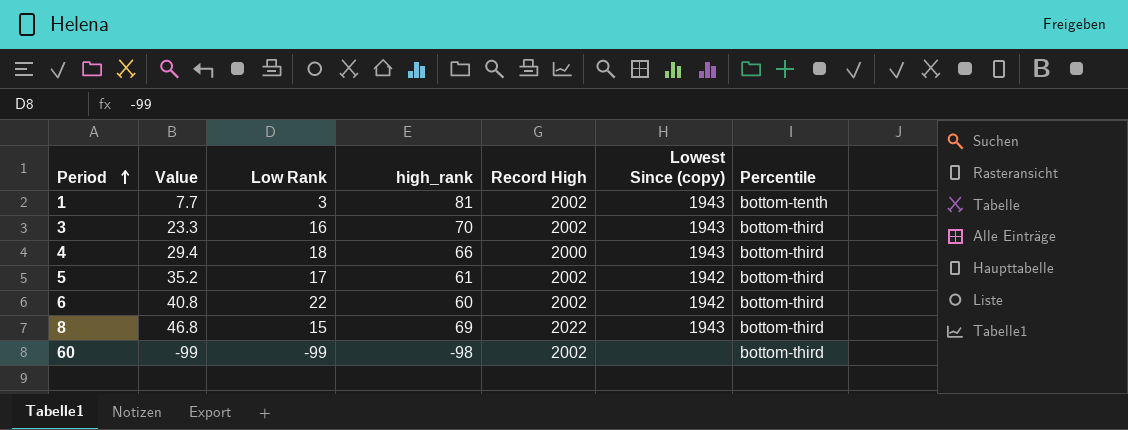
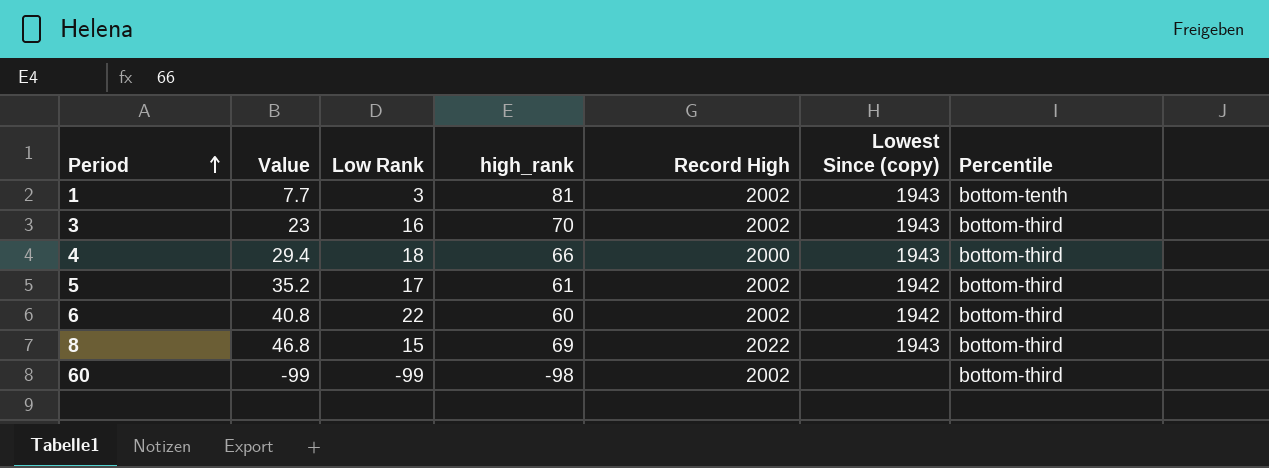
3 | Value: 23.3 -> 23

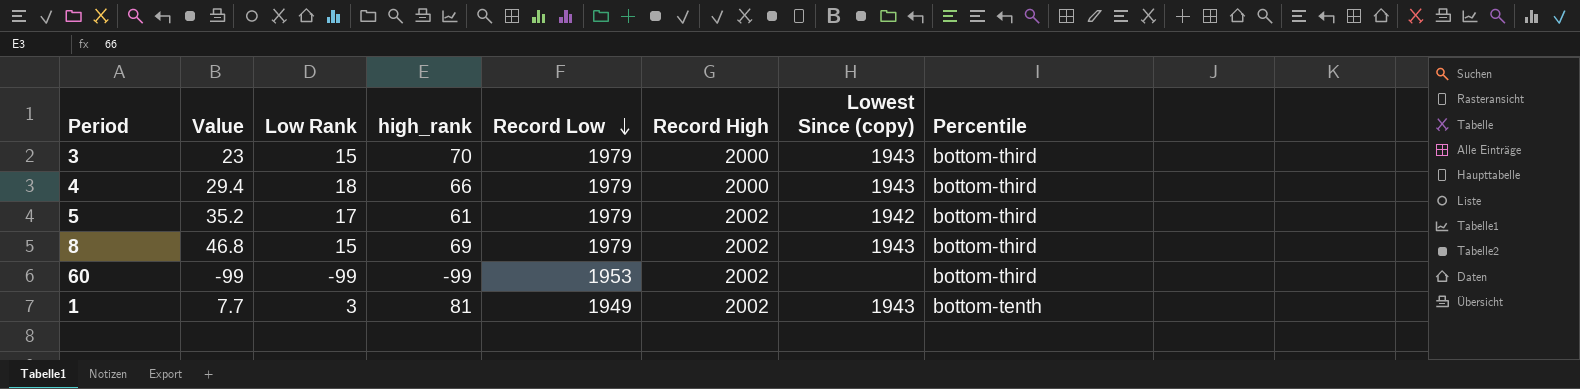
row order: Period ascending -> Record Low descending
column Record Low | position: none -> 5
row 6: 40.8 | 22 | 60 | 2002 | 1942 | bottom-third -> none
3 | Low Rank: 16 -> 15
3 | Record High: 2002 -> 2000
8 | Record High: 2022 -> 2002
60 | high_rank: -98 -> -99

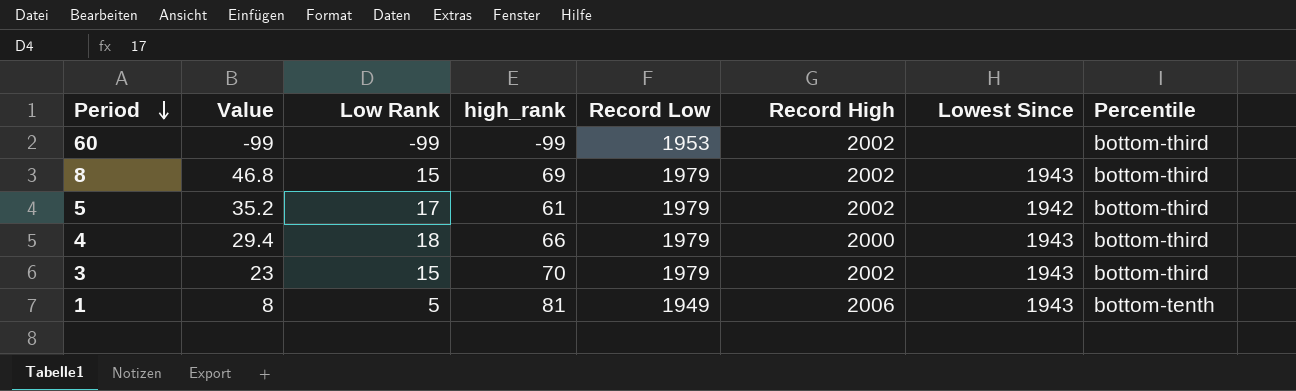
row order: Record Low descending -> Period descending
column name: Lowest Since (copy) -> Lowest Since
3 | Record High: 2000 -> 2002
1 | Value: 7.7 -> 8
1 | Low Rank: 3 -> 5
1 | Record High: 2002 -> 2006

